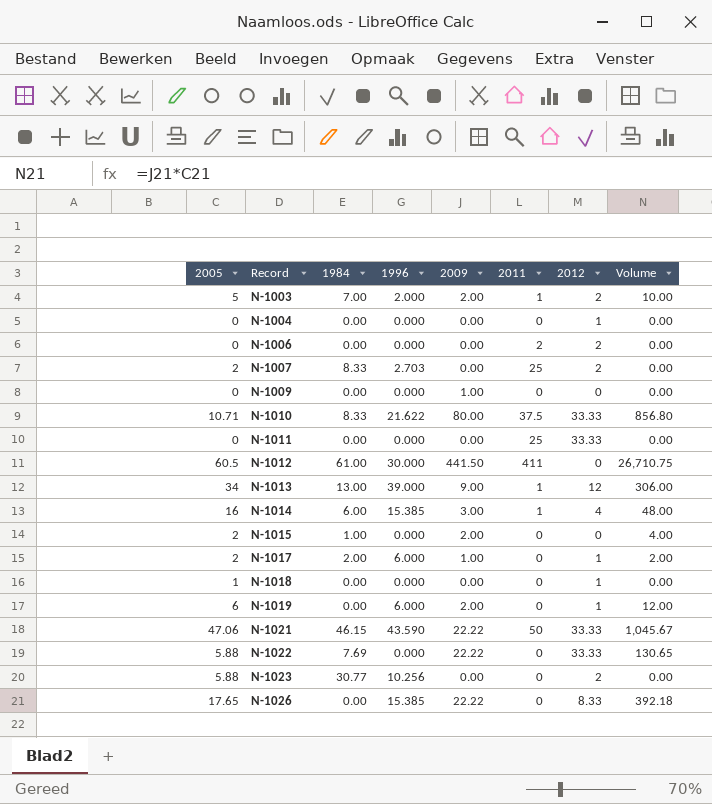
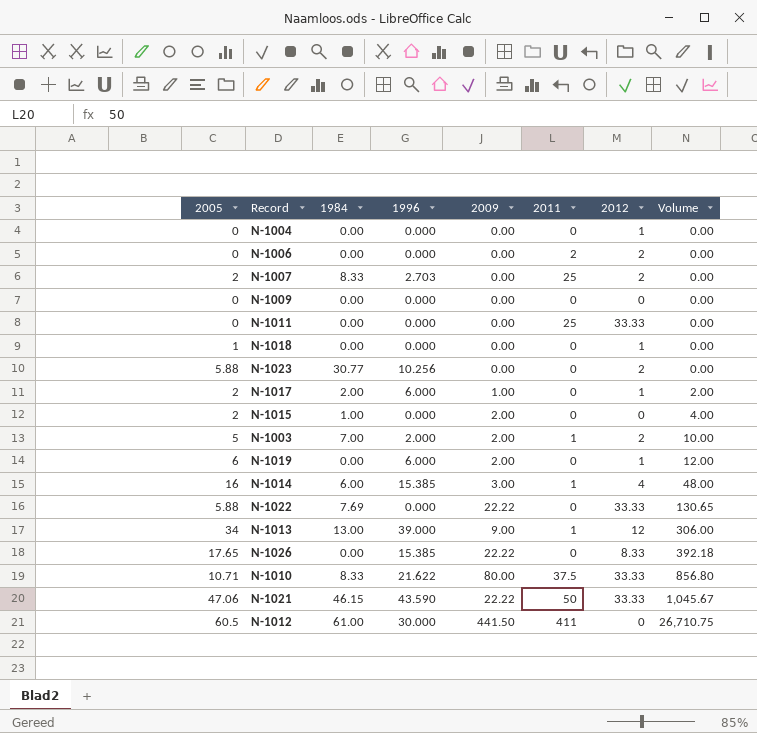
row order: Record ascending -> Volume ascending
N-1009 | 2009: 1.00 -> 0.00

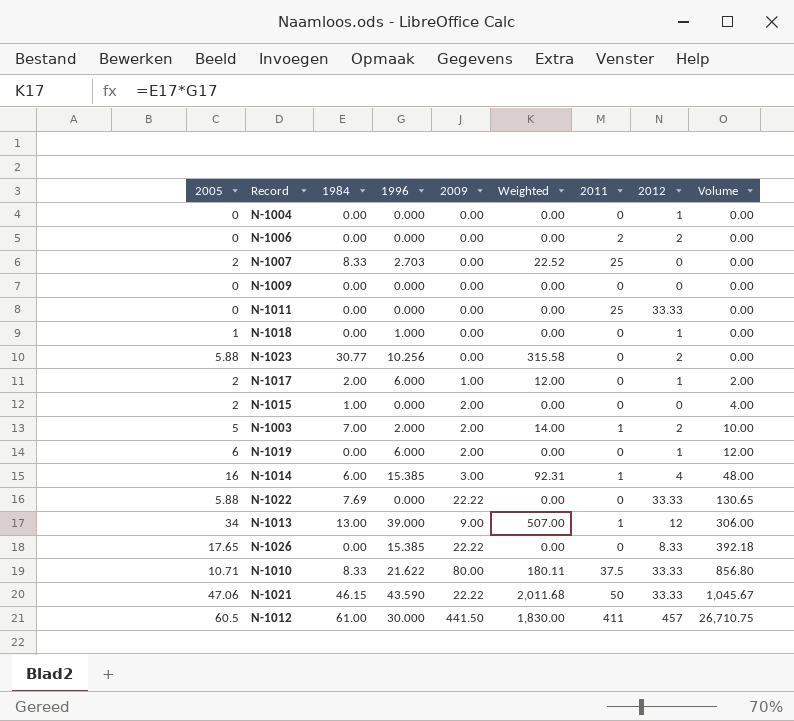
column Weighted | formula: none -> [1984] * [1996]
N-1007 | 2012: 2 -> 0
N-1018 | 1996: 0.000 -> 1.000
N-1012 | 2012: 0 -> 457

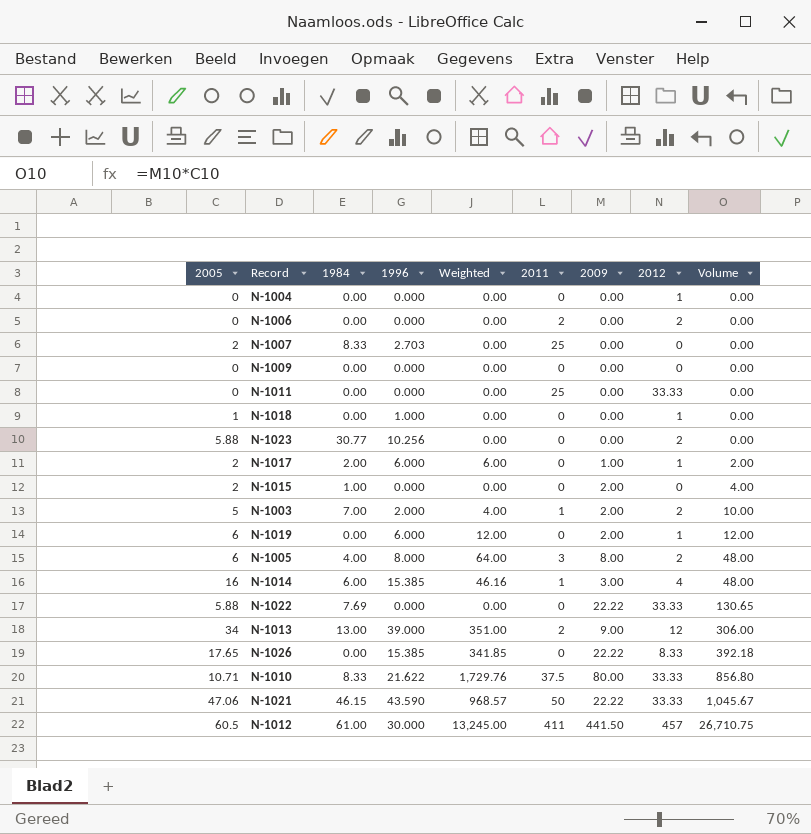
column Weighted | formula: [1984] * [1996] -> [1996] * [2009]
column 2009 | position: 5 -> 7
row N-1005: none -> 6 | 4.00 | 8.000 | 64.00 | 3 | 8.00 | 2 | 48.00
N-1013 | 2011: 1 -> 2

